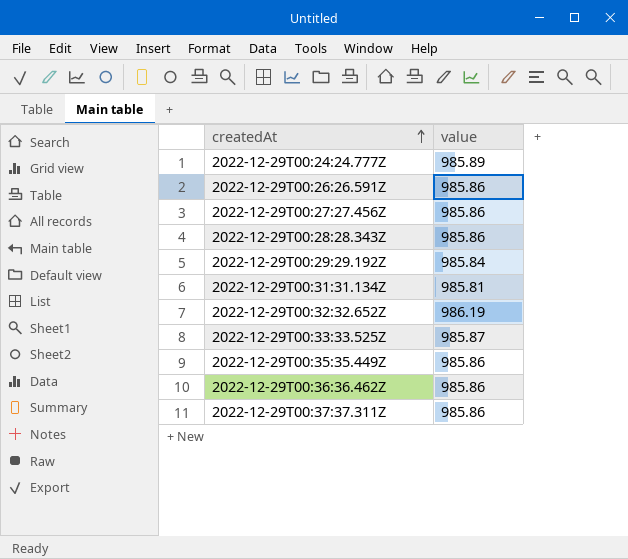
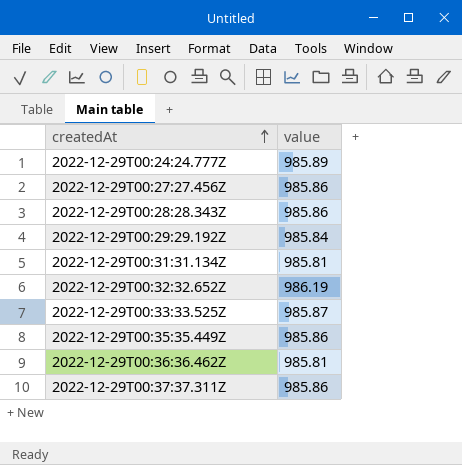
row 2022-12-29T00:26:26.591Z: 985.86 -> none
2022-12-29T00:36:36.462Z | value: 985.86 -> 985.81

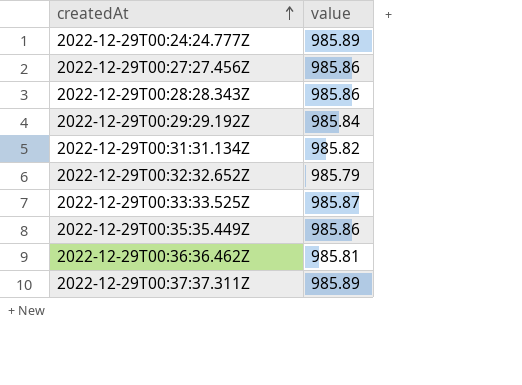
2022-12-29T00:31:31.134Z | value: 985.81 -> 985.82
2022-12-29T00:32:32.652Z | value: 986.19 -> 985.79
2022-12-29T00:37:37.311Z | value: 985.86 -> 985.89

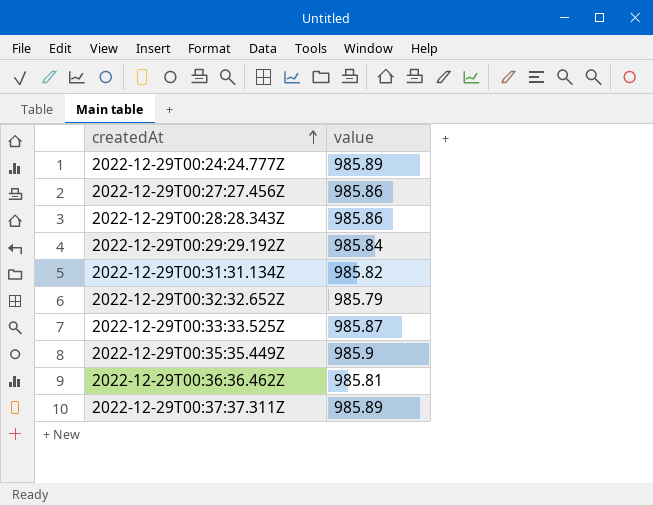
2022-12-29T00:35:35.449Z | value: 985.86 -> 985.9

